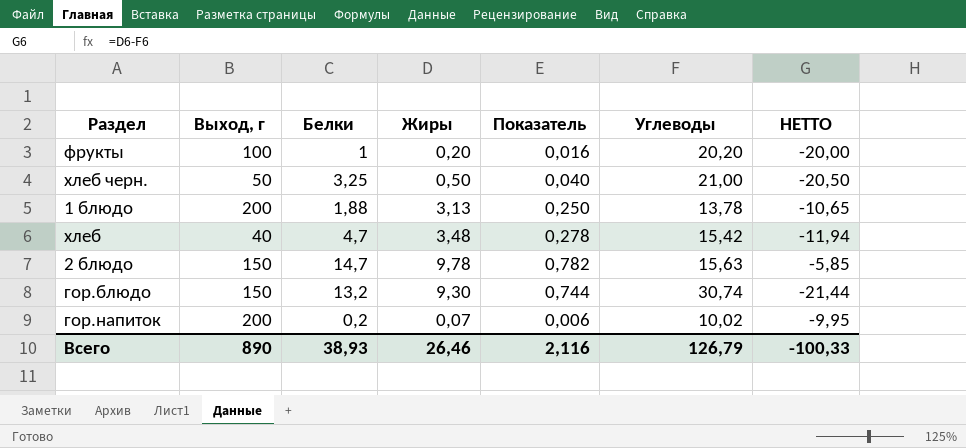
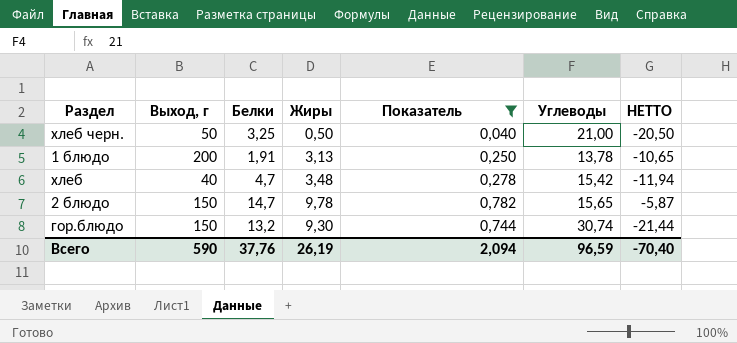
filter: none -> Показатель >= 0,040
1 блюдо | Белки: 1,88 -> 1,91
2 блюдо | Углеводы: 15,63 -> 15,65
2 блюдо | НЕТТО: -5,85 -> -5,87
Всего | Выход, г: 890 -> 590
Всего | Белки: 38,93 -> 37,76
Всего | Жиры: 26,46 -> 26,19
Всего | Показатель: 2,116 -> 2,094
Всего | Углеводы: 126,79 -> 96,59
Всего | НЕТТО: -100,33 -> -70,40

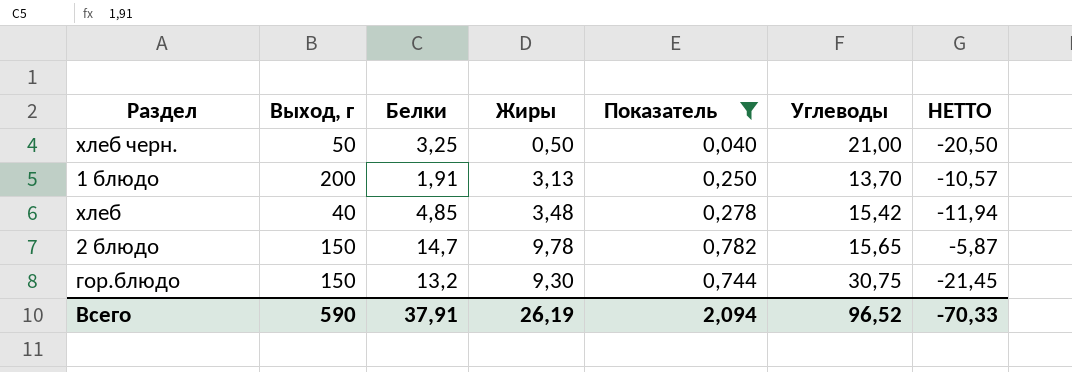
1 блюдо | Углеводы: 13,78 -> 13,70
1 блюдо | НЕТТО: -10,65 -> -10,57
хлеб | Белки: 4,7 -> 4,85
гор.блюдо | Углеводы: 30,74 -> 30,75
гор.блюдо | НЕТТО: -21,44 -> -21,45
Всего | Белки: 37,76 -> 37,91
Всего | Углеводы: 96,59 -> 96,52
Всего | НЕТТО: -70,40 -> -70,33

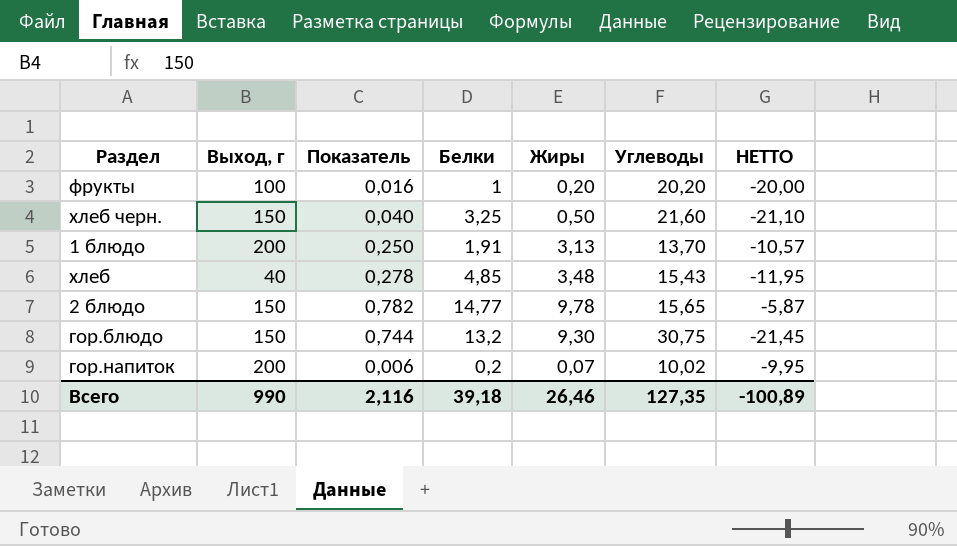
filter: Показатель >= 0,040 -> none
column Показатель | position: 5 -> 3
хлеб черн. | Выход, г: 50 -> 150
хлеб черн. | Углеводы: 21,00 -> 21,60
хлеб черн. | НЕТТО: -20,50 -> -21,10
хлеб | Углеводы: 15,42 -> 15,43
хлеб | НЕТТО: -11,94 -> -11,95
2 блюдо | Белки: 14,7 -> 14,77
Всего | Выход, г: 590 -> 990
Всего | Показатель: 2,094 -> 2,116
Всего | Белки: 37,91 -> 39,18
Всего | Жиры: 26,19 -> 26,46
Всего | Углеводы: 96,52 -> 127,35
Всего | НЕТТО: -70,33 -> -100,89

